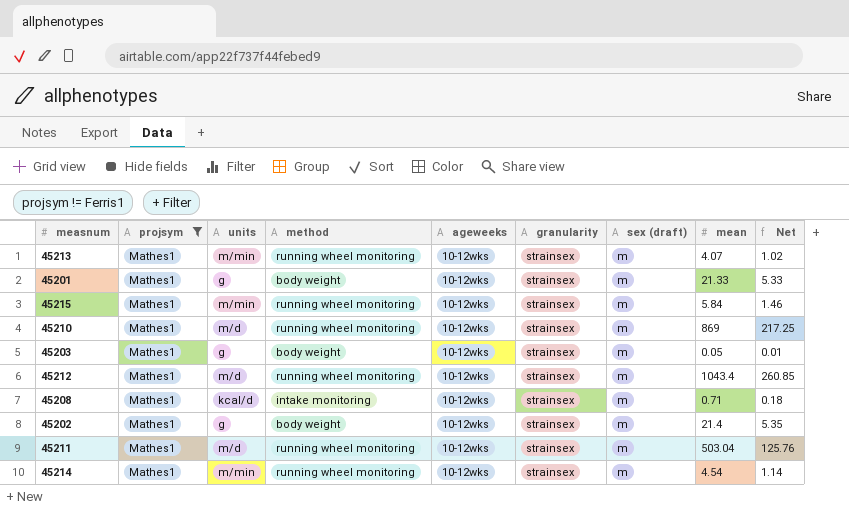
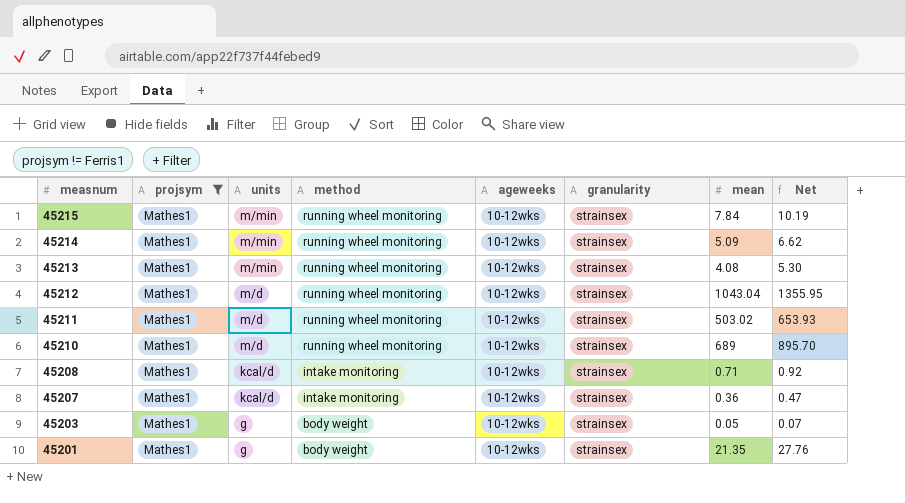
row order: none -> measnum descending
column sex (draft) | position: 7 -> none
column Net | formula: [mean] * 0.25 -> [mean] * 1.3
row 45202: Mathes1 | g | body weight | 10-12wks | strainsex | m | 21.4 | 5.35 -> none
45215 | mean: 5.84 -> 7.84
45214 | mean: 4.54 -> 5.09
45213 | mean: 4.07 -> 4.08
45212 | mean: 1043.4 -> 1043.04
45211 | mean: 503.04 -> 503.02
45210 | mean: 869 -> 689
row 45207: none -> Mathes1 | kcal/d | intake monitoring | 10-12wks | strainsex | 0.36 | 0.47
45201 | mean: 21.33 -> 21.35

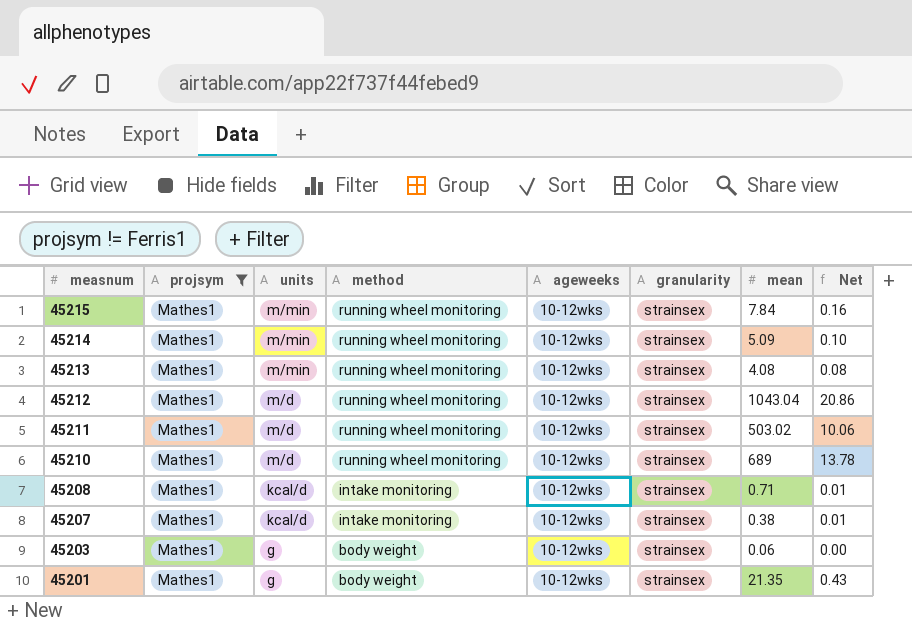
column Net | formula: [mean] * 1.3 -> [mean] * 0.02
45207 | mean: 0.36 -> 0.38
45203 | mean: 0.05 -> 0.06

